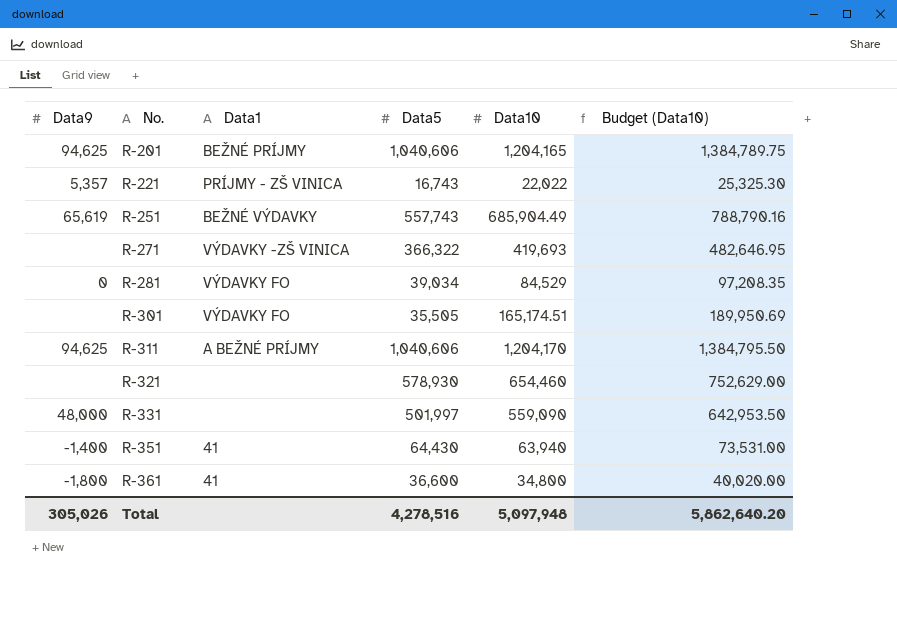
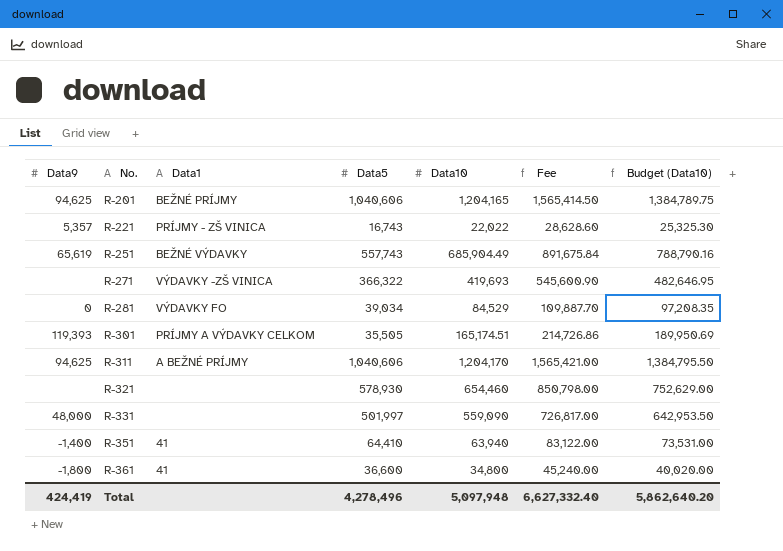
column Fee | formula: none -> [Data10] * 1.3
R-301 | Data9: none -> 119,393
R-301 | Data1: VÝDAVKY FO -> PRÍJMY A VÝDAVKY CELKOM
R-351 | Data5: 64,430 -> 64,410
Total | Data9: 305,026 -> 424,419
Total | Data5: 4,278,516 -> 4,278,496

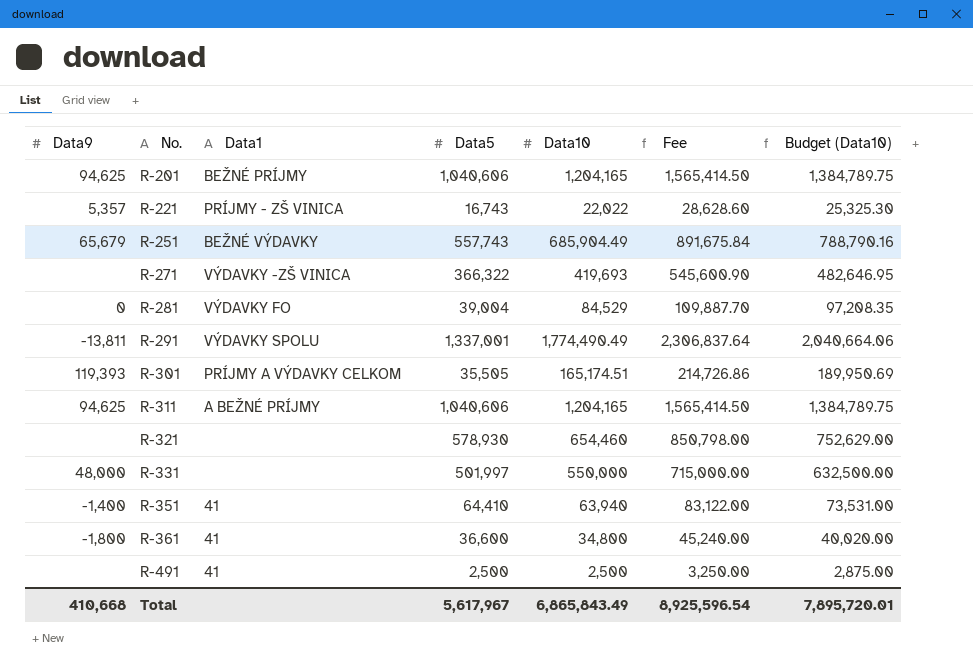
R-251 | Data9: 65,619 -> 65,679
R-281 | Data5: 39,034 -> 39,004
row R-291: none -> -13,811 | VÝDAVKY SPOLU | 1,337,001 | 1,774,490.49 | 2,306,837.64 | 2,040,664.06
R-311 | Data10: 1,204,170 -> 1,204,165
R-311 | Fee: 1,565,421.00 -> 1,565,414.50
R-311 | Budget (Data10): 1,384,795.50 -> 1,384,789.75
R-331 | Data10: 559,090 -> 550,000
R-331 | Fee: 726,817.00 -> 715,000.00
R-331 | Budget (Data10): 642,953.50 -> 632,500.00
row R-491: none -> none | 41 | 2,500 | 2,500 | 3,250.00 | 2,875.00
Total | Data9: 424,419 -> 410,668
Total | Data5: 4,278,496 -> 5,617,967
Total | Data10: 5,097,948 -> 6,865,843.49
Total | Fee: 6,627,332.40 -> 8,925,596.54
Total | Budget (Data10): 5,862,640.20 -> 7,895,720.01

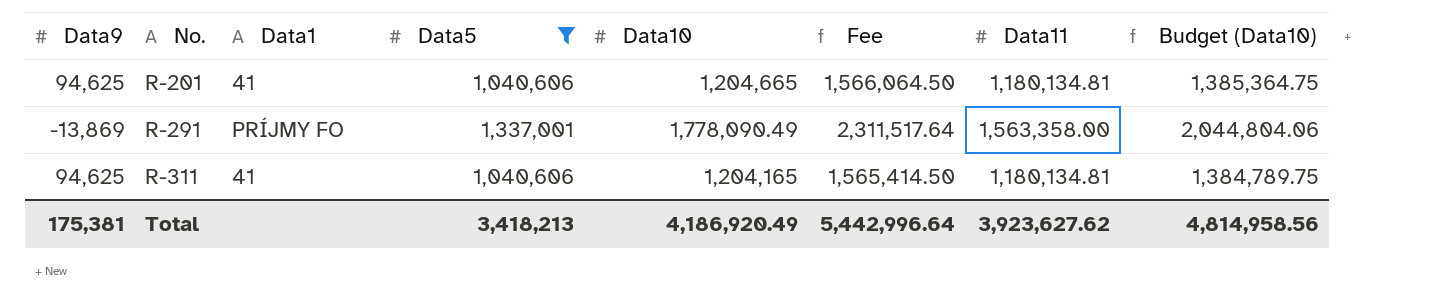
filter: none -> Data5 >= 1,040,606
column Data11 | position: none -> 7
R-201 | Data1: BEŽNÉ PRÍJMY -> 41
R-201 | Data10: 1,204,165 -> 1,204,665
R-201 | Fee: 1,565,414.50 -> 1,566,064.50
R-201 | Budget (Data10): 1,384,789.75 -> 1,385,364.75
R-291 | Data9: -13,811 -> -13,869
R-291 | Data1: VÝDAVKY SPOLU -> PRÍJMY FO
R-291 | Data10: 1,774,490.49 -> 1,778,090.49
R-291 | Fee: 2,306,837.64 -> 2,311,517.64
R-291 | Budget (Data10): 2,040,664.06 -> 2,044,804.06
R-311 | Data1: A BEŽNÉ PRÍJMY -> 41
Total | Data9: 410,668 -> 175,381
Total | Data5: 5,617,967 -> 3,418,213
Total | Data10: 6,865,843.49 -> 4,186,920.49
Total | Fee: 8,925,596.54 -> 5,442,996.64
Total | Budget (Data10): 7,895,720.01 -> 4,814,958.56

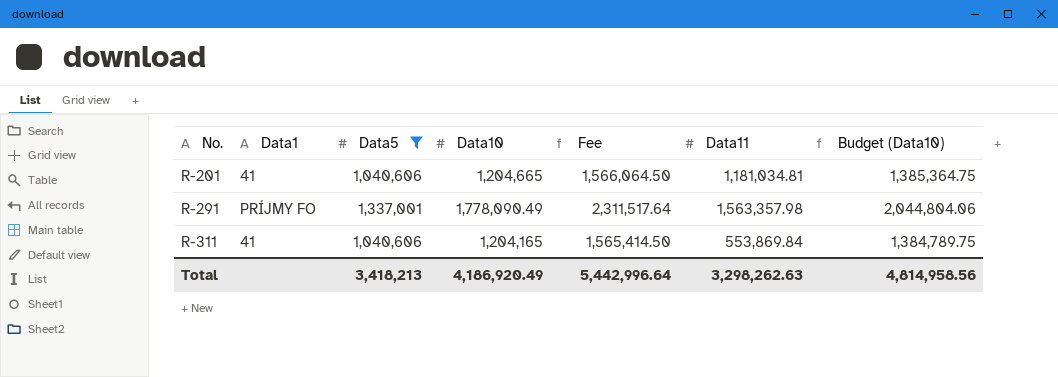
column Data9 | position: 1 -> none
R-201 | Data11: 1,180,134.81 -> 1,181,034.81
R-291 | Data11: 1,563,358.00 -> 1,563,357.98
R-311 | Data11: 1,180,134.81 -> 553,869.84
Total | Data11: 3,923,627.62 -> 3,298,262.63

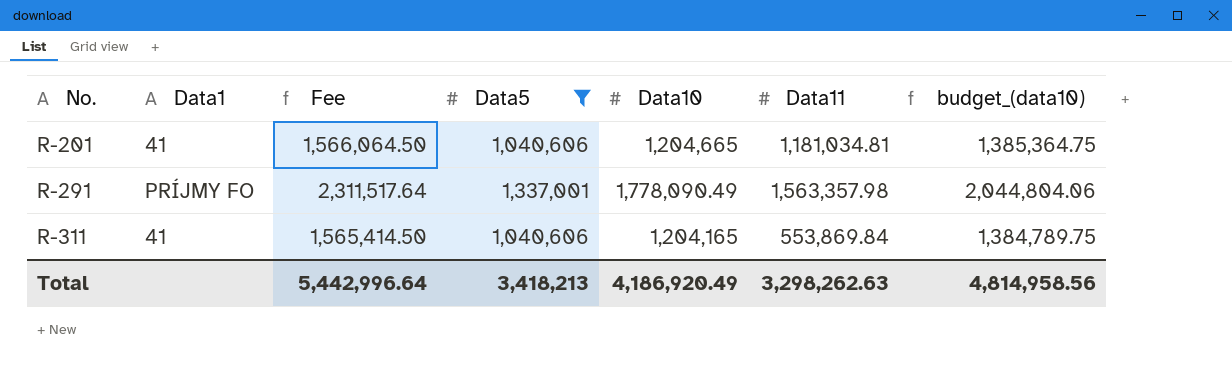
column Fee | position: 5 -> 3
column name: Budget (Data10) -> budget_(data10)

